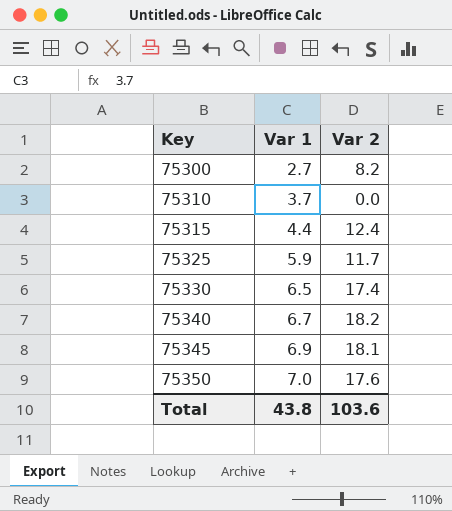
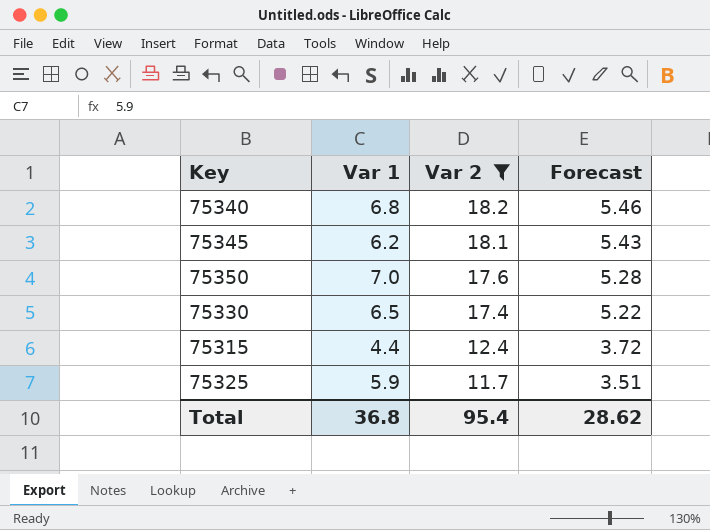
filter: none -> Var 2 >= 11.7
row order: Key ascending -> Var 2 descending
column Forecast | formula: none -> [Var 2] * 0.3
75340 | Var 1: 6.7 -> 6.8
75345 | Var 1: 6.9 -> 6.2
Total | Var 1: 43.8 -> 36.8
Total | Var 2: 103.6 -> 95.4

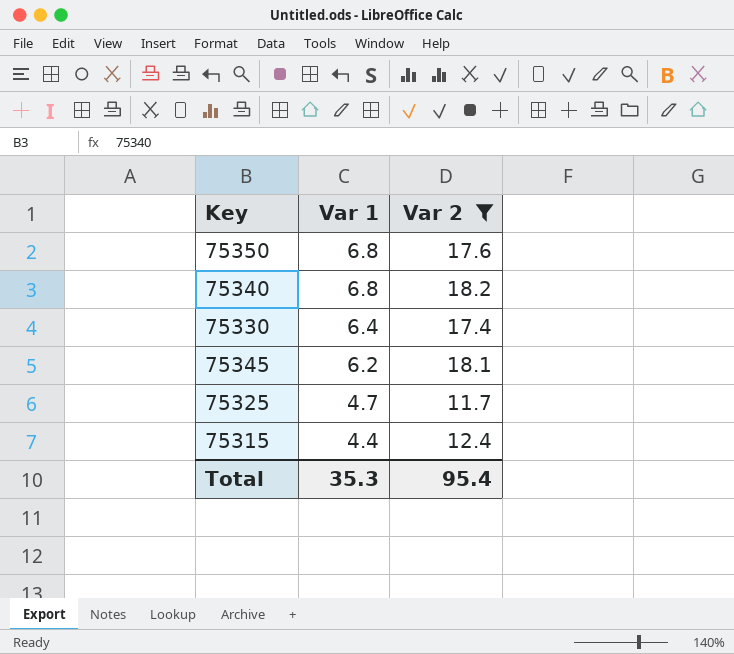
row order: Var 2 descending -> Var 1 descending
column Forecast | formula: [Var 2] * 0.3 -> none
75350 | Var 1: 7.0 -> 6.8
75330 | Var 1: 6.5 -> 6.4
75325 | Var 1: 5.9 -> 4.7
Total | Var 1: 36.8 -> 35.3

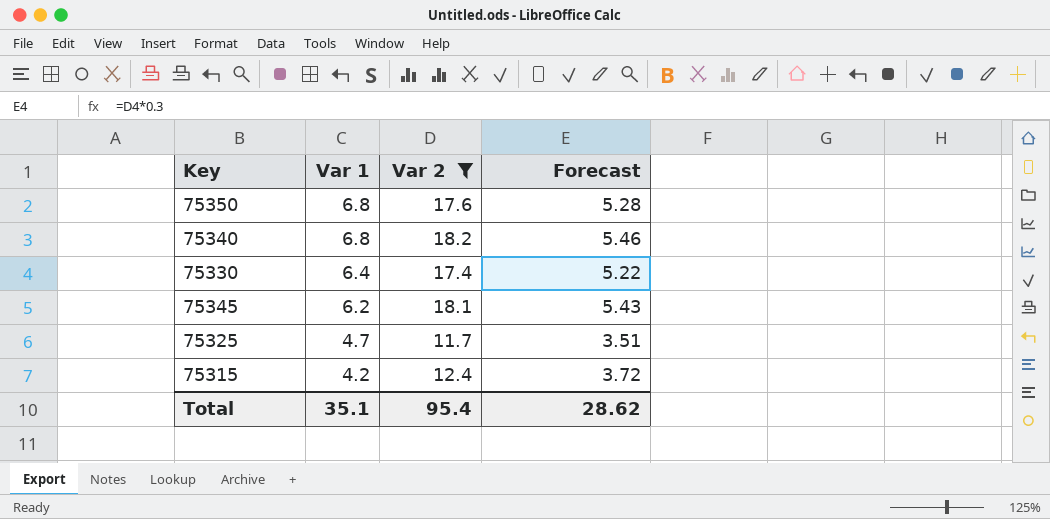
column Forecast | formula: none -> [Var 2] * 0.3
75315 | Var 1: 4.4 -> 4.2
Total | Var 1: 35.3 -> 35.1

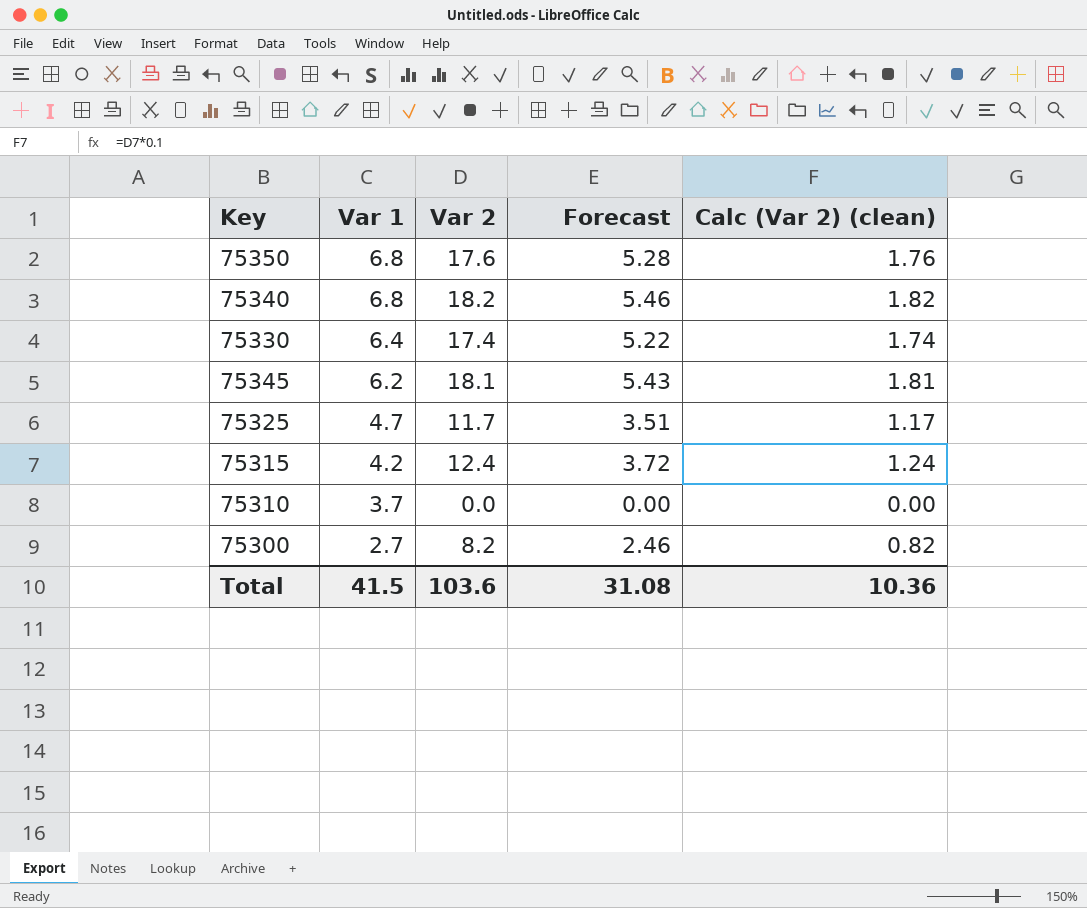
filter: Var 2 >= 11.7 -> none
column Calc (Var 2) (clean) | formula: none -> [Var 2] * 0.1
Total | Var 1: 35.1 -> 41.5
Total | Var 2: 95.4 -> 103.6
Total | Forecast: 28.62 -> 31.08

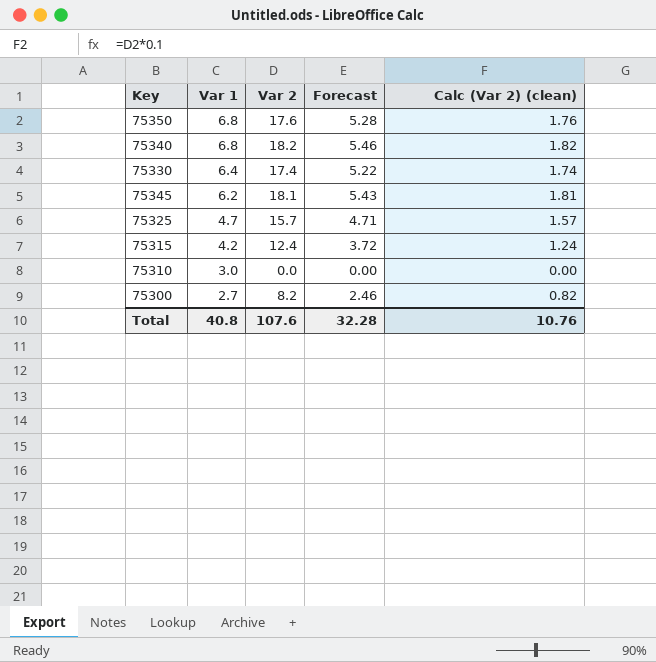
75325 | Var 2: 11.7 -> 15.7
75325 | Forecast: 3.51 -> 4.71
75325 | Calc (Var 2) (clean): 1.17 -> 1.57
75310 | Var 1: 3.7 -> 3.0
Total | Var 1: 41.5 -> 40.8
Total | Var 2: 103.6 -> 107.6
Total | Forecast: 31.08 -> 32.28
Total | Calc (Var 2) (clean): 10.36 -> 10.76

